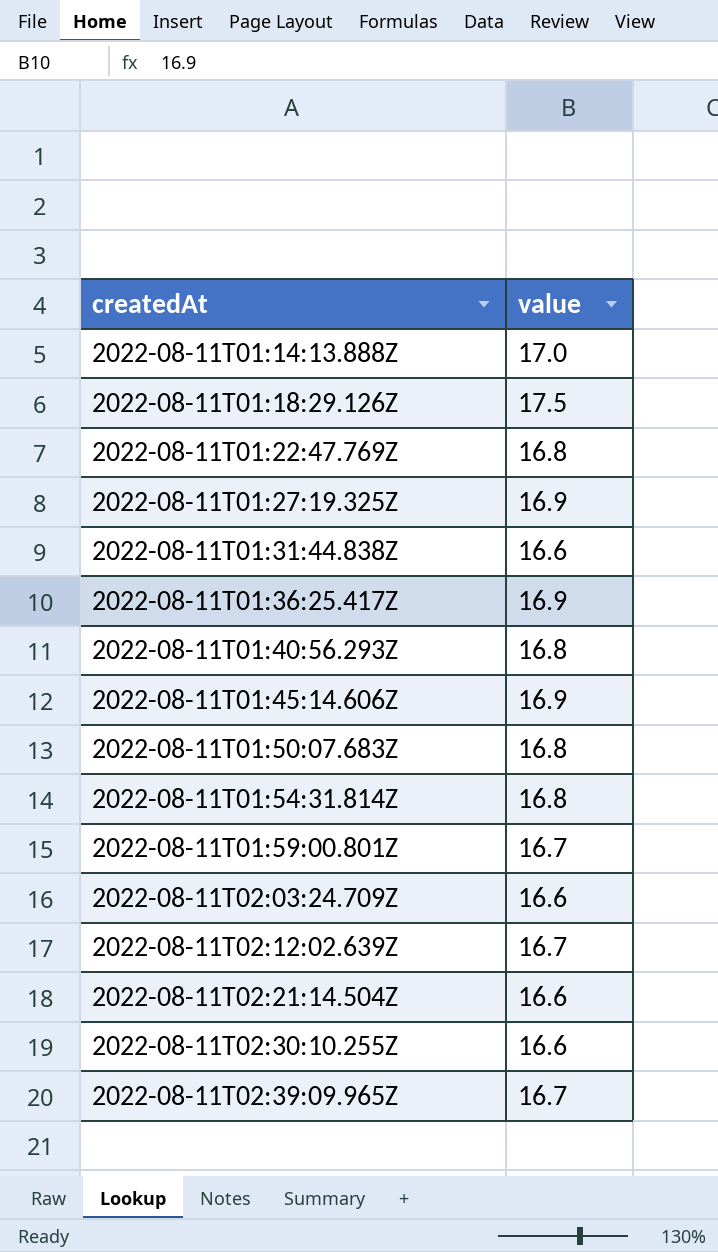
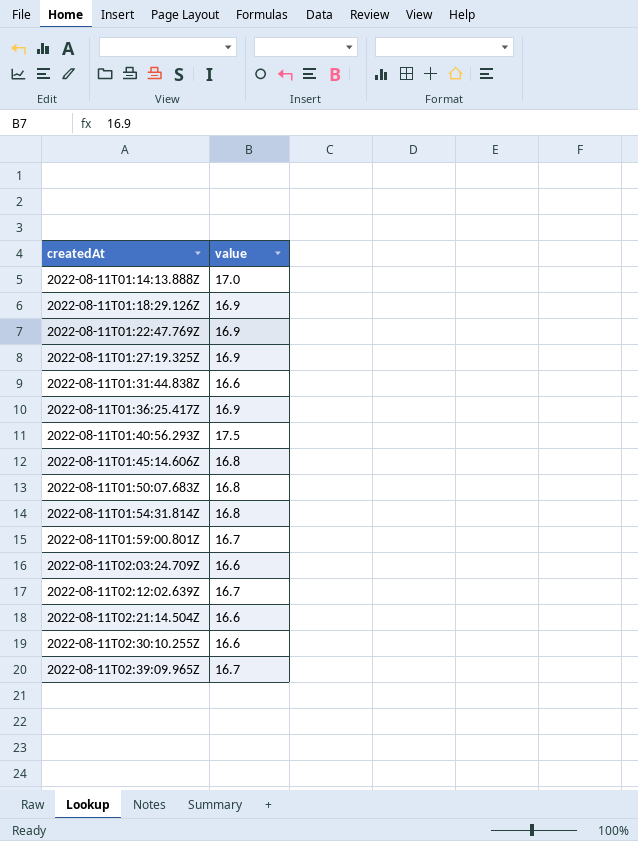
2022-08-11T01:18:29.126Z | value: 17.5 -> 16.9
2022-08-11T01:22:47.769Z | value: 16.8 -> 16.9
2022-08-11T01:40:56.293Z | value: 16.8 -> 17.5
2022-08-11T01:45:14.606Z | value: 16.9 -> 16.8

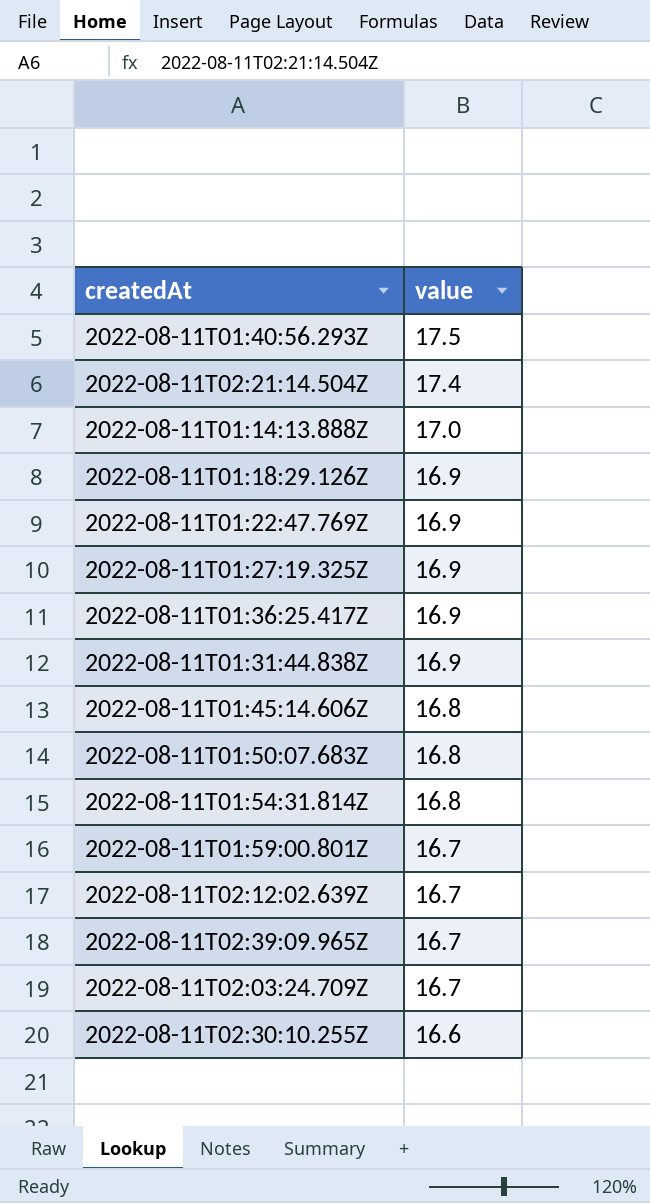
row order: createdAt ascending -> value descending
2022-08-11T02:21:14.504Z | value: 16.6 -> 17.4
2022-08-11T01:31:44.838Z | value: 16.6 -> 16.9
2022-08-11T02:03:24.709Z | value: 16.6 -> 16.7

